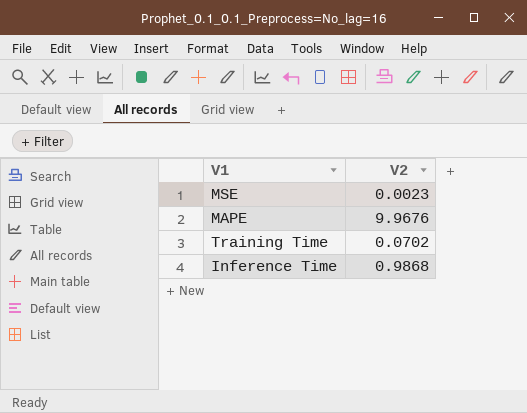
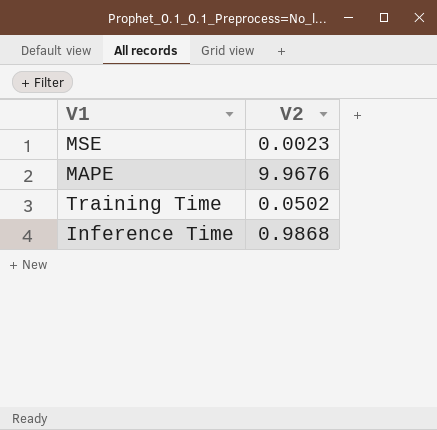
Training Time | V2: 0.0702 -> 0.0502

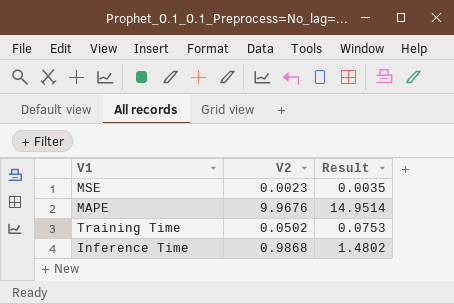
column Result | formula: none -> [V2] * 1.5

